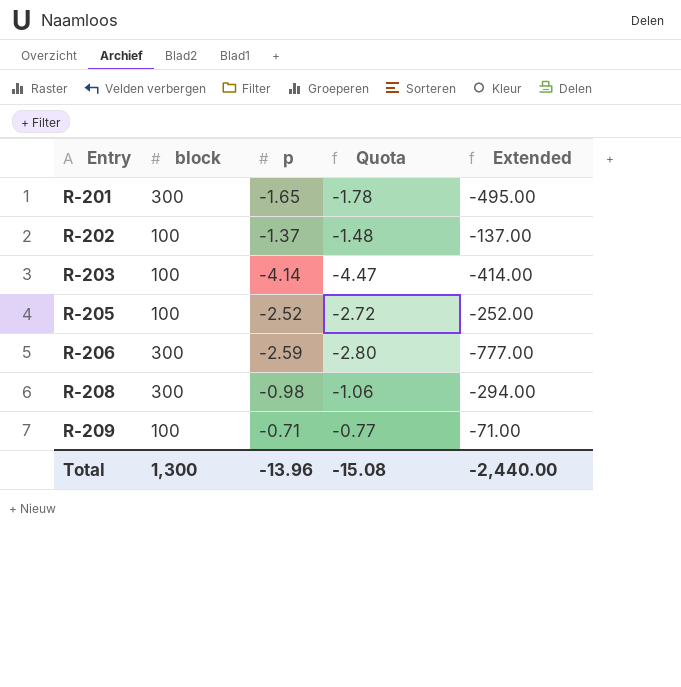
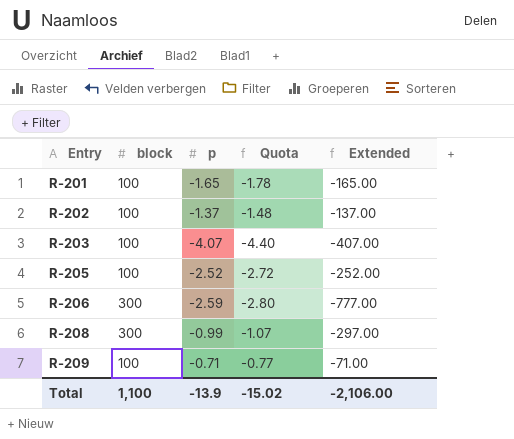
R-201 | block: 300 -> 100
R-201 | Extended: -495.00 -> -165.00
R-203 | p: -4.14 -> -4.07
R-203 | Quota: -4.47 -> -4.40
R-203 | Extended: -414.00 -> -407.00
R-208 | p: -0.98 -> -0.99
R-208 | Quota: -1.06 -> -1.07
R-208 | Extended: -294.00 -> -297.00
Total | block: 1,300 -> 1,100
Total | p: -13.96 -> -13.9
Total | Quota: -15.08 -> -15.02
Total | Extended: -2,440.00 -> -2,106.00

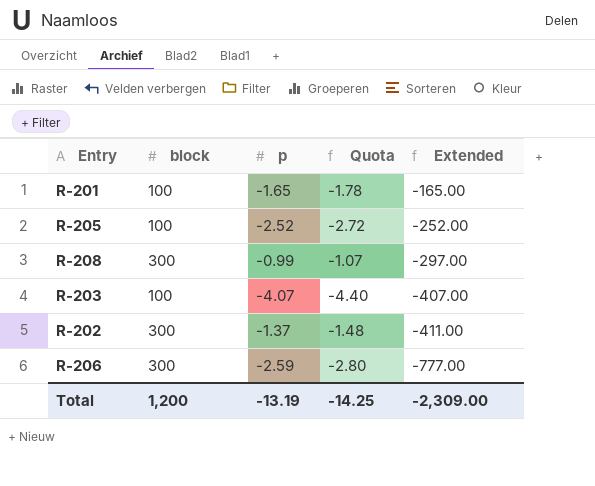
row order: Entry ascending -> Extended descending
row R-209: 100 | -0.71 | -0.77 | -71.00 -> none
R-202 | block: 100 -> 300
R-202 | Extended: -137.00 -> -411.00
Total | block: 1,100 -> 1,200
Total | p: -13.9 -> -13.19
Total | Quota: -15.02 -> -14.25
Total | Extended: -2,106.00 -> -2,309.00

